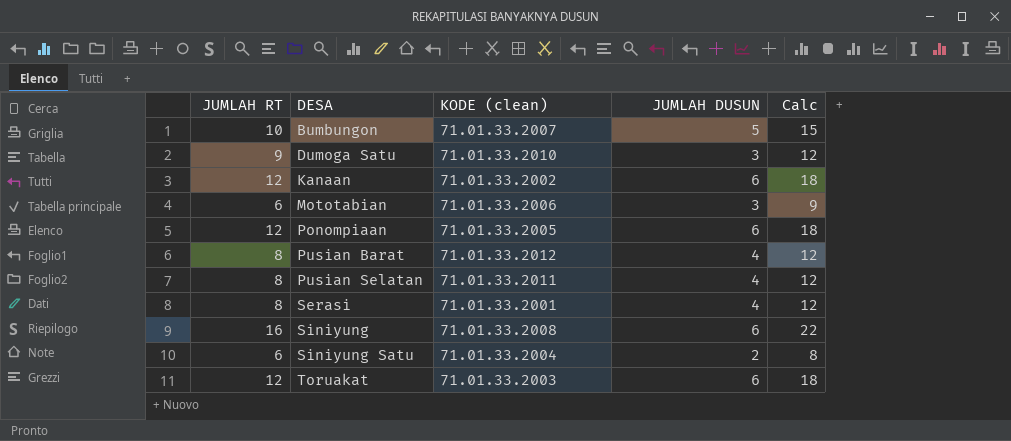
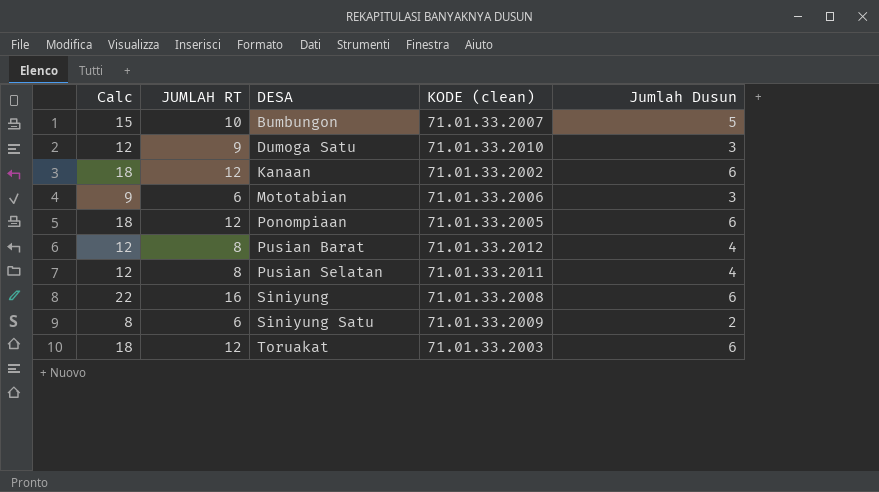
column Calc | position: 5 -> 1
column name: JUMLAH DUSUN -> Jumlah Dusun
row Serasi: 8 | 71.01.33.2001 | 4 | 12 -> none
Siniyung Satu | KODE (clean): 71.01.33.2004 -> 71.01.33.2009

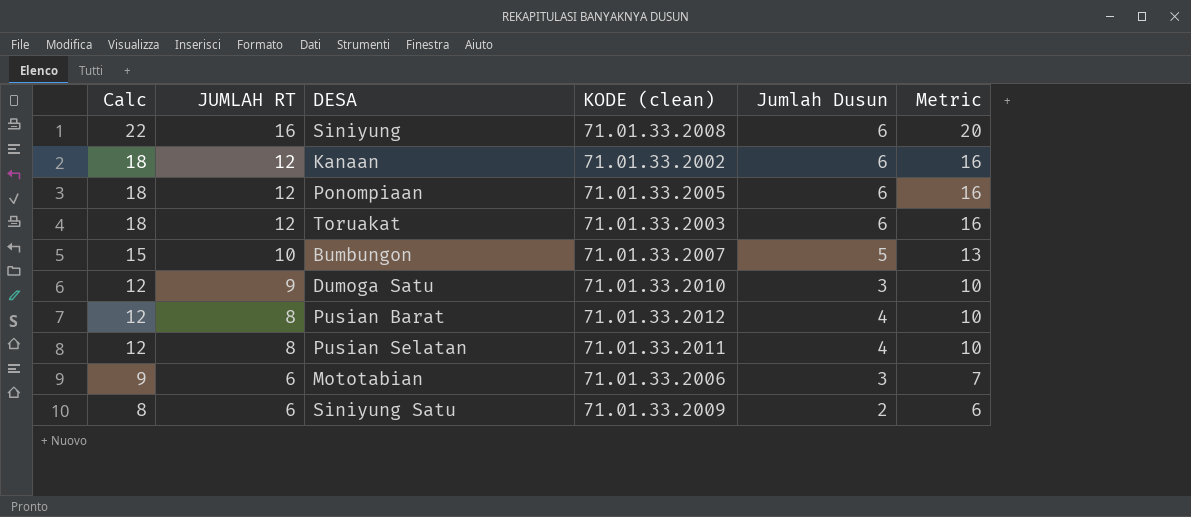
row order: DESA ascending -> Calc descending
column Metric | formula: none -> [Calc] - 2

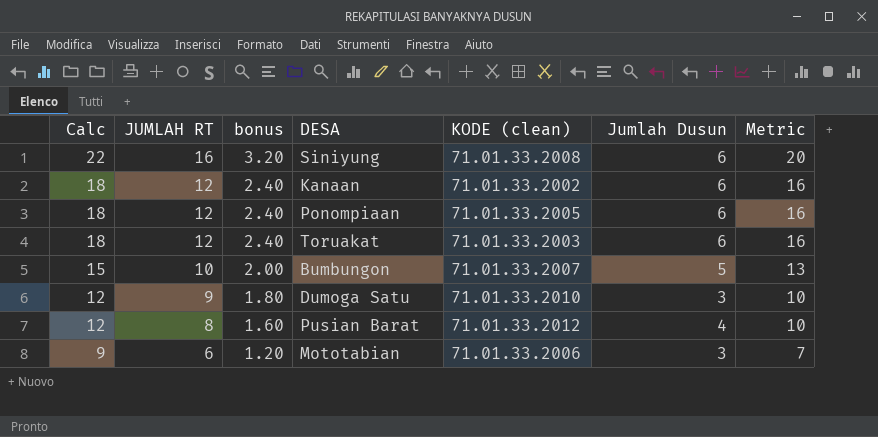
column bonus | formula: none -> [JUMLAH RT] * 0.2
row Pusian Selatan: 12 | 8 | 71.01.33.2011 | 4 | 10 -> none
row Siniyung Satu: 8 | 6 | 71.01.33.2009 | 2 | 6 -> none

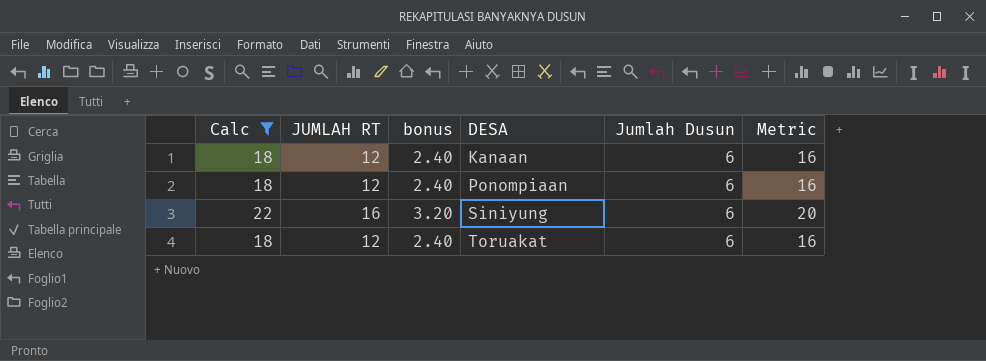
filter: none -> Calc >= 18
row order: Calc descending -> DESA ascending
column KODE (clean) | position: 5 -> none

